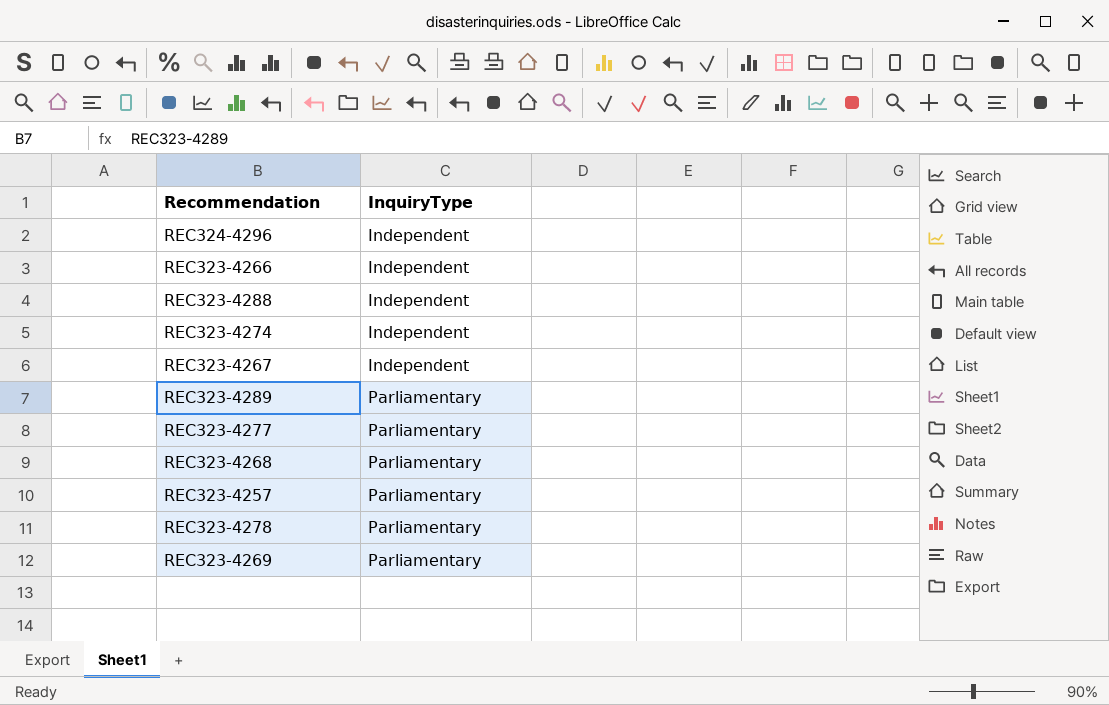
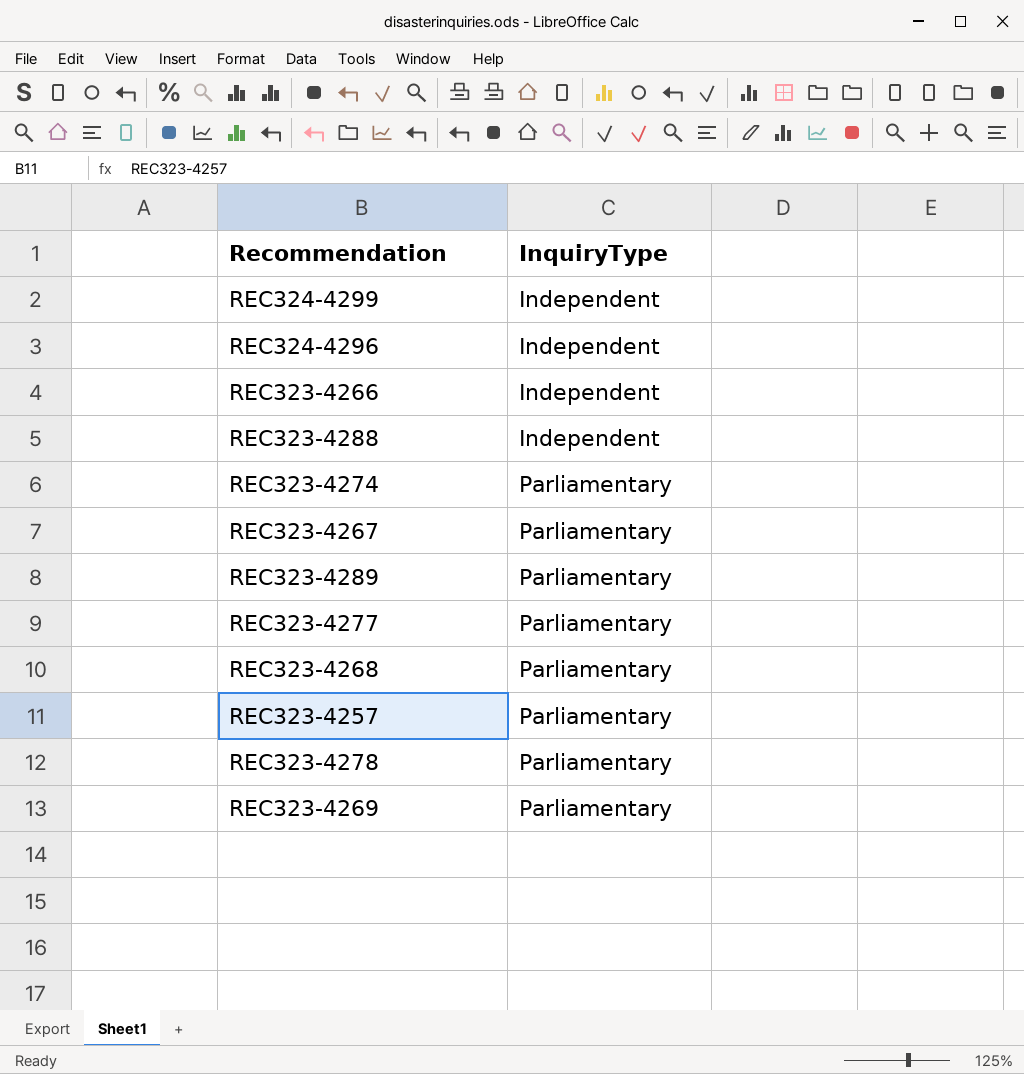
row REC324-4299: none -> Independent
REC323-4274 | InquiryType: Independent -> Parliamentary
REC323-4267 | InquiryType: Independent -> Parliamentary

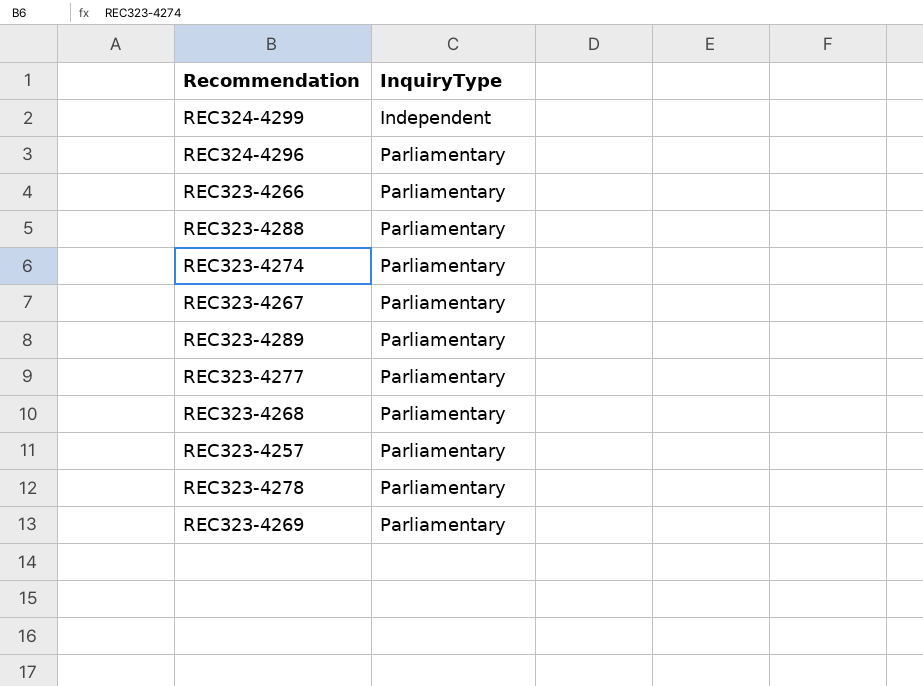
REC324-4296 | InquiryType: Independent -> Parliamentary
REC323-4266 | InquiryType: Independent -> Parliamentary
REC323-4288 | InquiryType: Independent -> Parliamentary

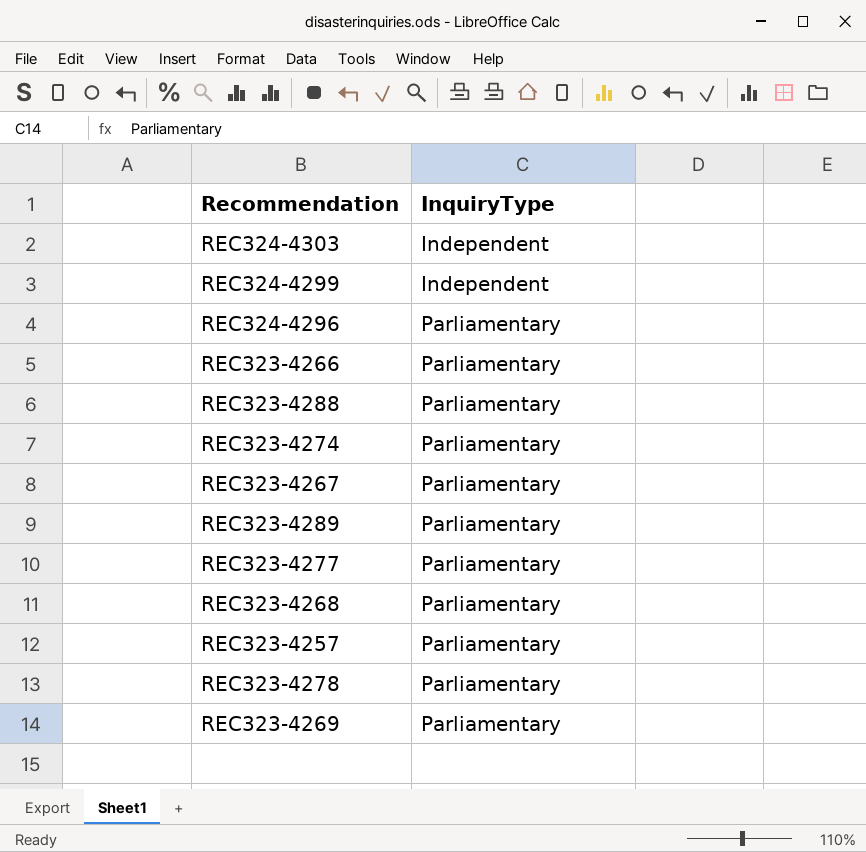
row REC324-4303: none -> Independent

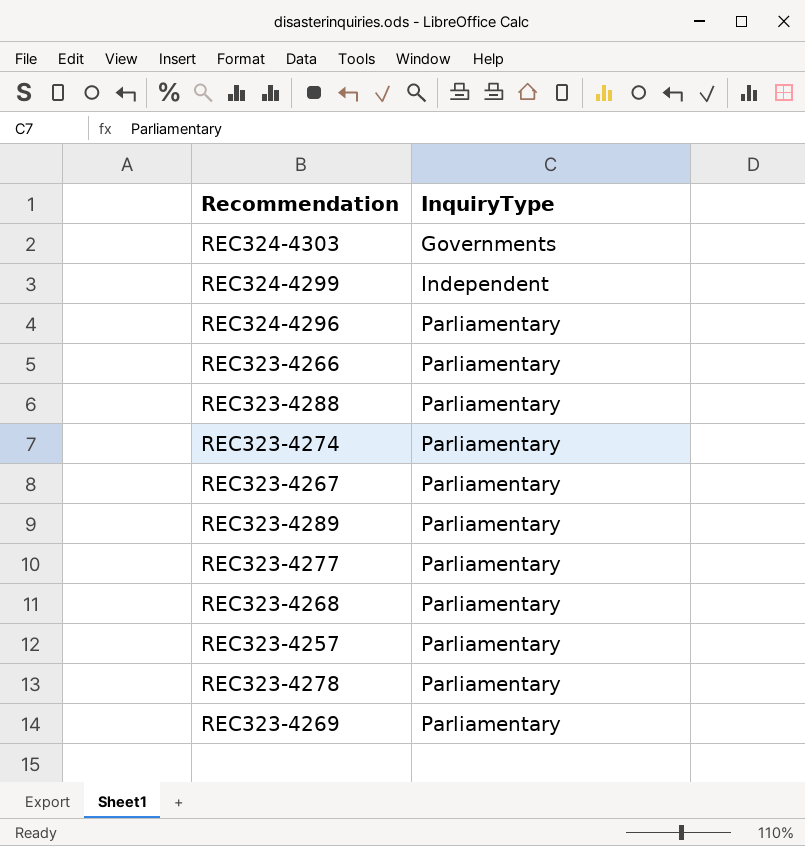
REC324-4303 | InquiryType: Independent -> Governments

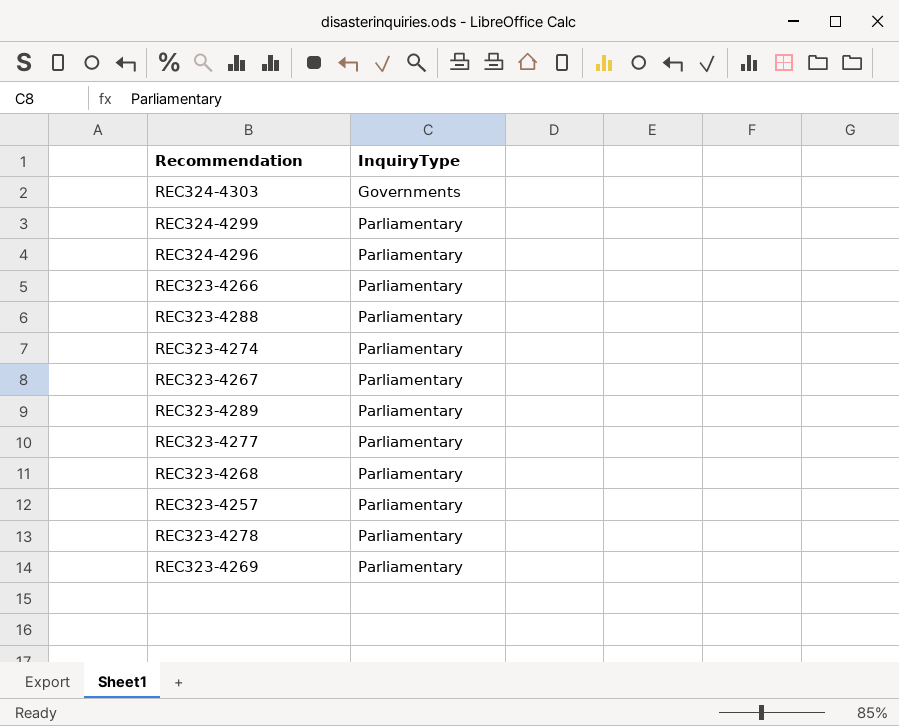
REC324-4299 | InquiryType: Independent -> Parliamentary

